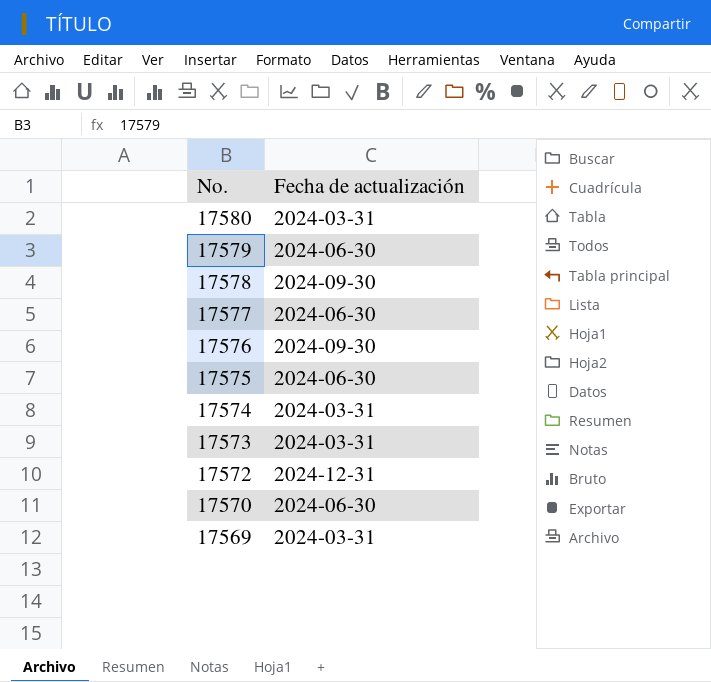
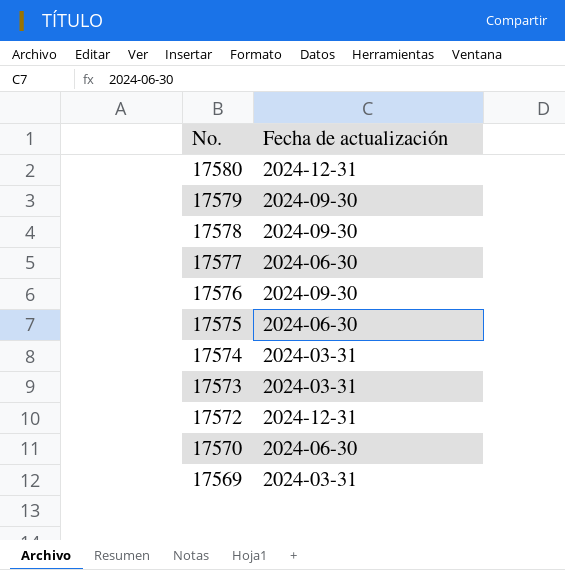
17580 | Fecha de actualización: 2024-03-31 -> 2024-12-31
17579 | Fecha de actualización: 2024-06-30 -> 2024-09-30

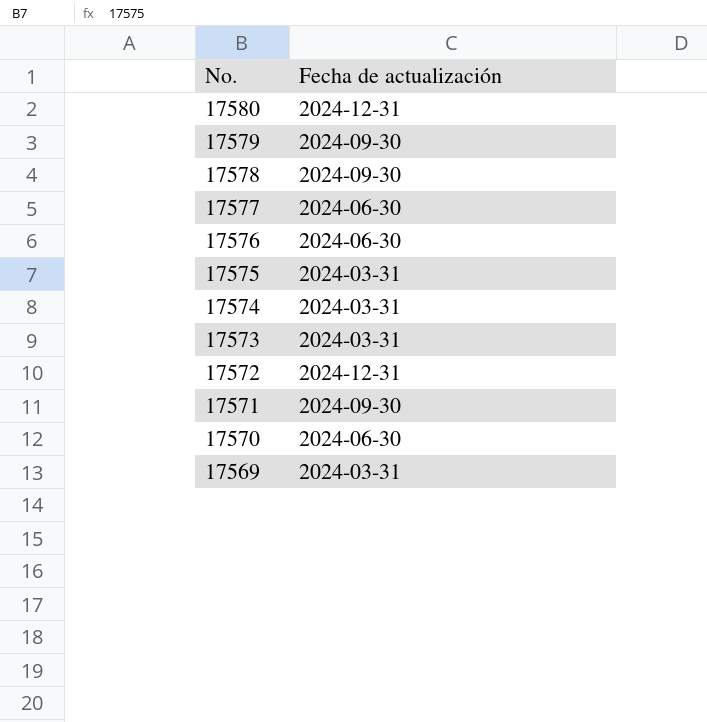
17576 | Fecha de actualización: 2024-09-30 -> 2024-06-30
17575 | Fecha de actualización: 2024-06-30 -> 2024-03-31
row 17571: none -> 2024-09-30

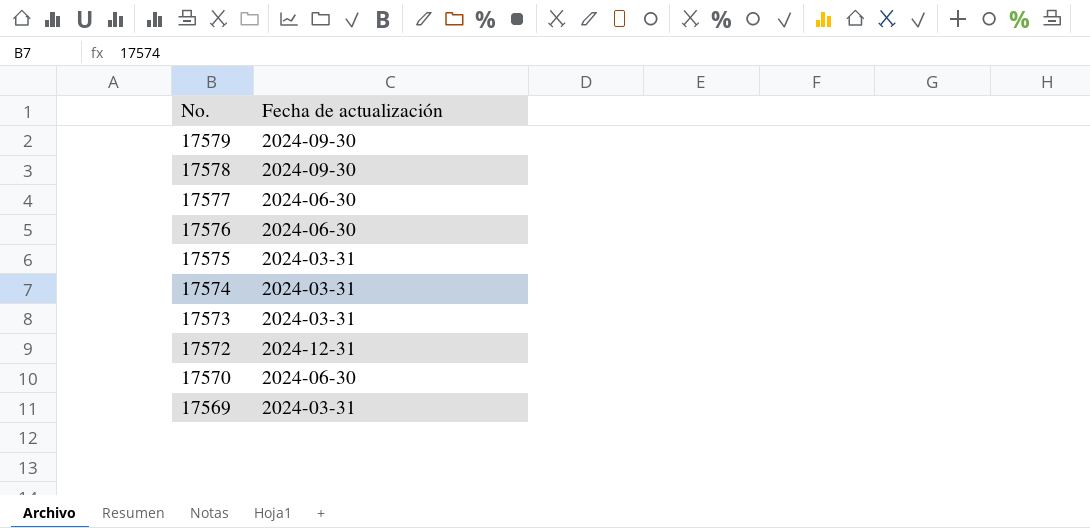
row 17580: 2024-12-31 -> none
row 17571: 2024-09-30 -> none

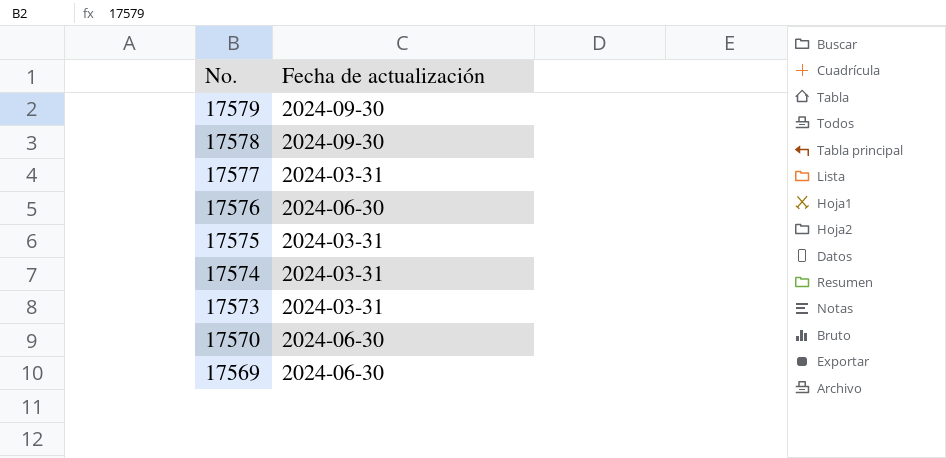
row 17572: 2024-12-31 -> none
17577 | Fecha de actualización: 2024-06-30 -> 2024-03-31
17569 | Fecha de actualización: 2024-03-31 -> 2024-06-30

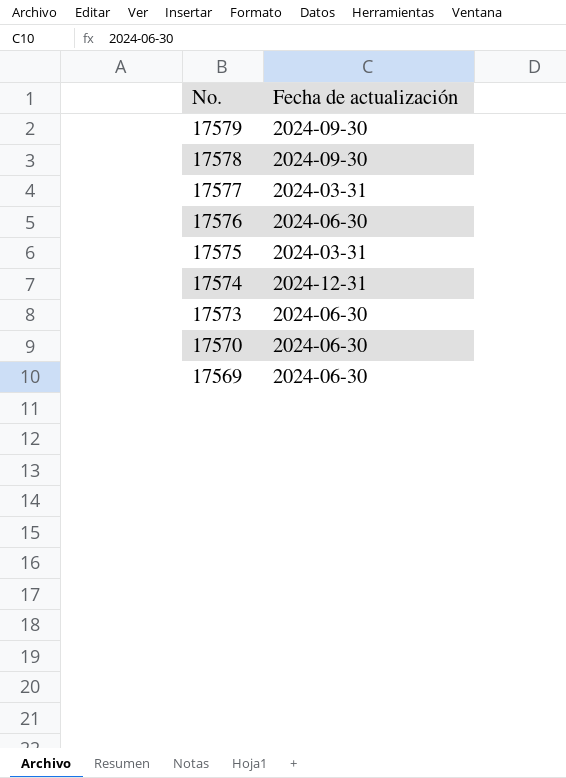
17574 | Fecha de actualización: 2024-03-31 -> 2024-12-31
17573 | Fecha de actualización: 2024-03-31 -> 2024-06-30

